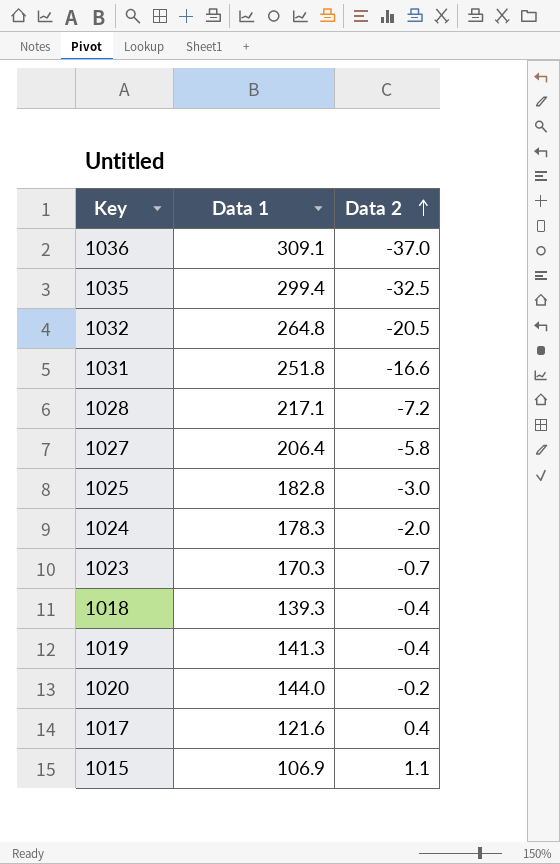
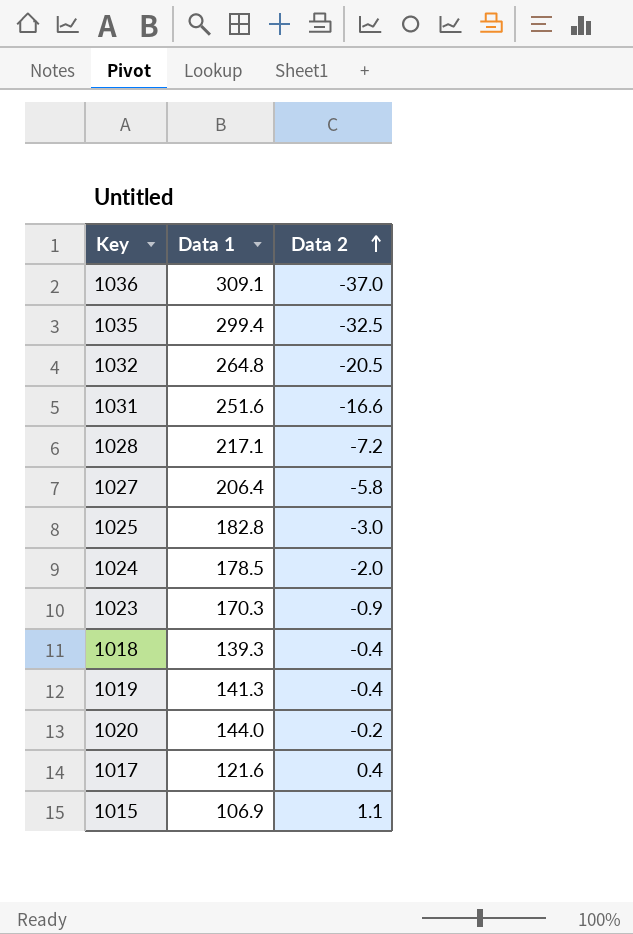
1031 | Data 1: 251.8 -> 251.6
1024 | Data 1: 178.3 -> 178.5
1023 | Data 2: -0.7 -> -0.9

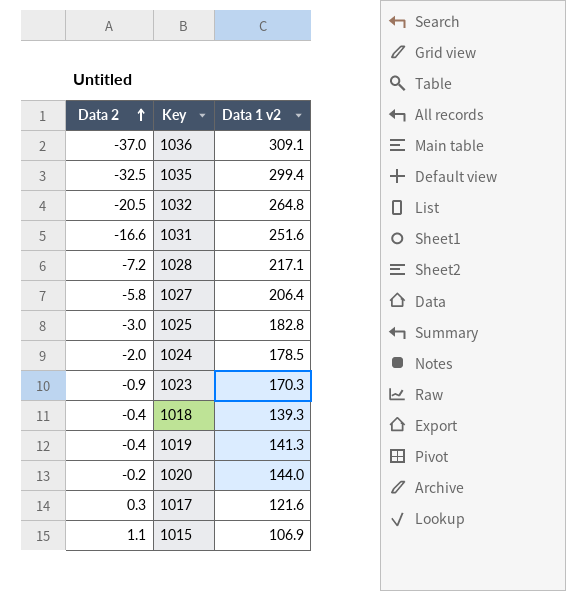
column Data 2 | position: 3 -> 1
column name: Data 1 -> Data 1 v2
1017 | Data 2: 0.4 -> 0.3

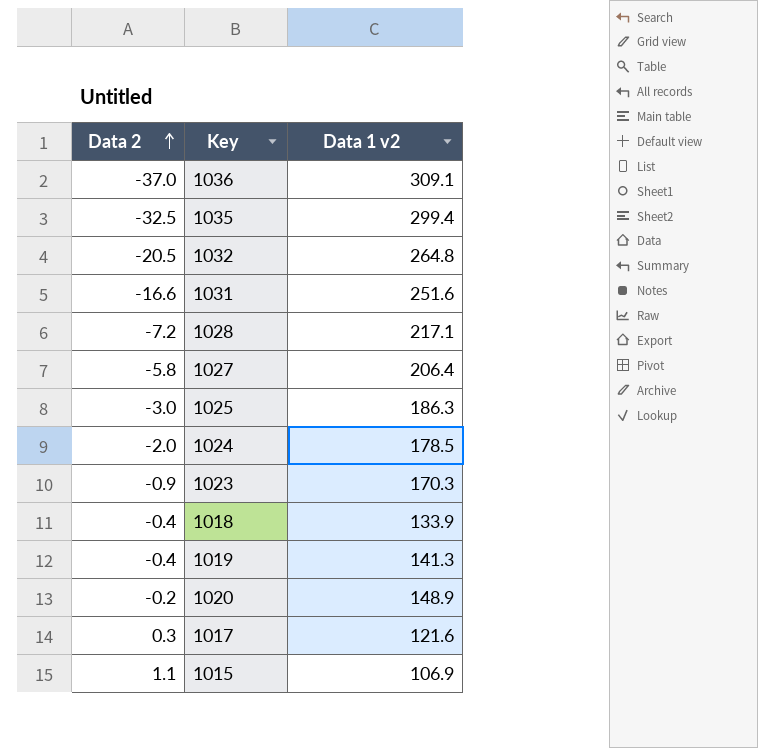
1025 | Data 1 v2: 182.8 -> 186.3
1018 | Data 1 v2: 139.3 -> 133.9
1020 | Data 1 v2: 144.0 -> 148.9

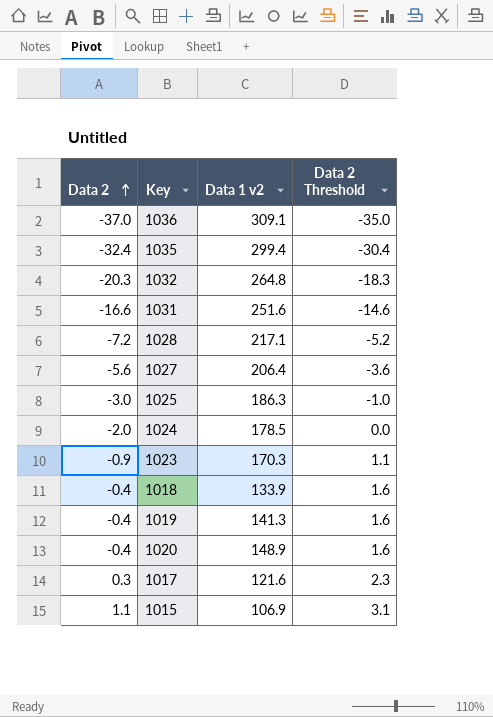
column Data 2 Threshold | formula: none -> [Data 2] + 2
1035 | Data 2: -32.5 -> -32.4
1032 | Data 2: -20.5 -> -20.3
1027 | Data 2: -5.8 -> -5.6
1020 | Data 2: -0.2 -> -0.4

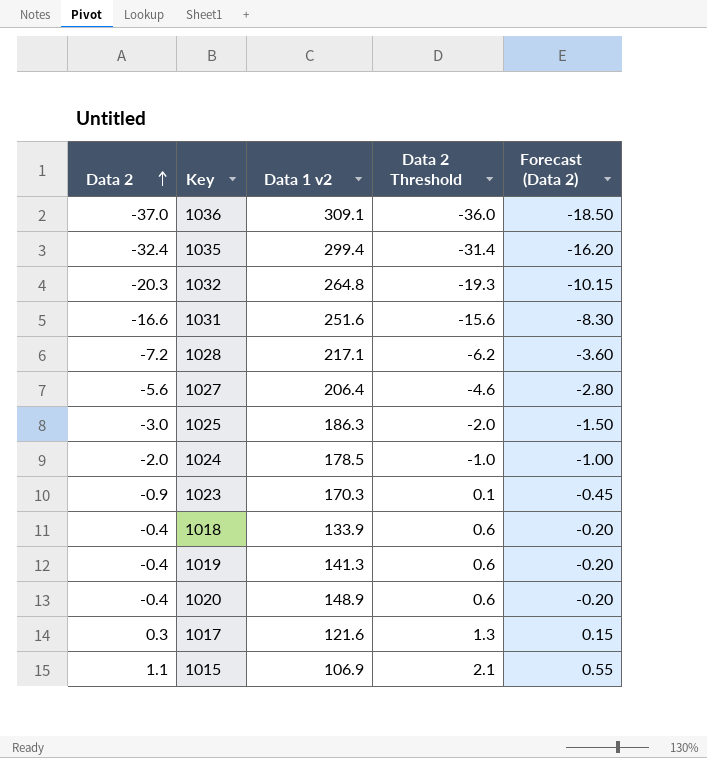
column Data 2 Threshold | formula: [Data 2] + 2 -> [Data 2] + 1
column Forecast (Data 2) | formula: none -> [Data 2] * 0.5

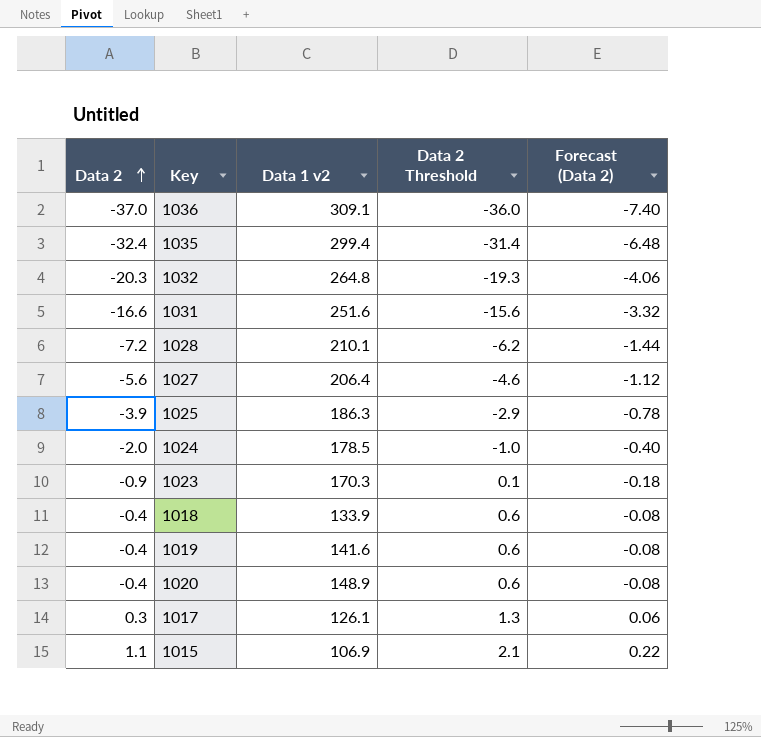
column Forecast (Data 2) | formula: [Data 2] * 0.5 -> [Data 2] * 0.2
1028 | Data 1 v2: 217.1 -> 210.1
1025 | Data 2: -3.0 -> -3.9
1025 | Data 2 Threshold: -2.0 -> -2.9
1019 | Data 1 v2: 141.3 -> 141.6
1017 | Data 1 v2: 121.6 -> 126.1

